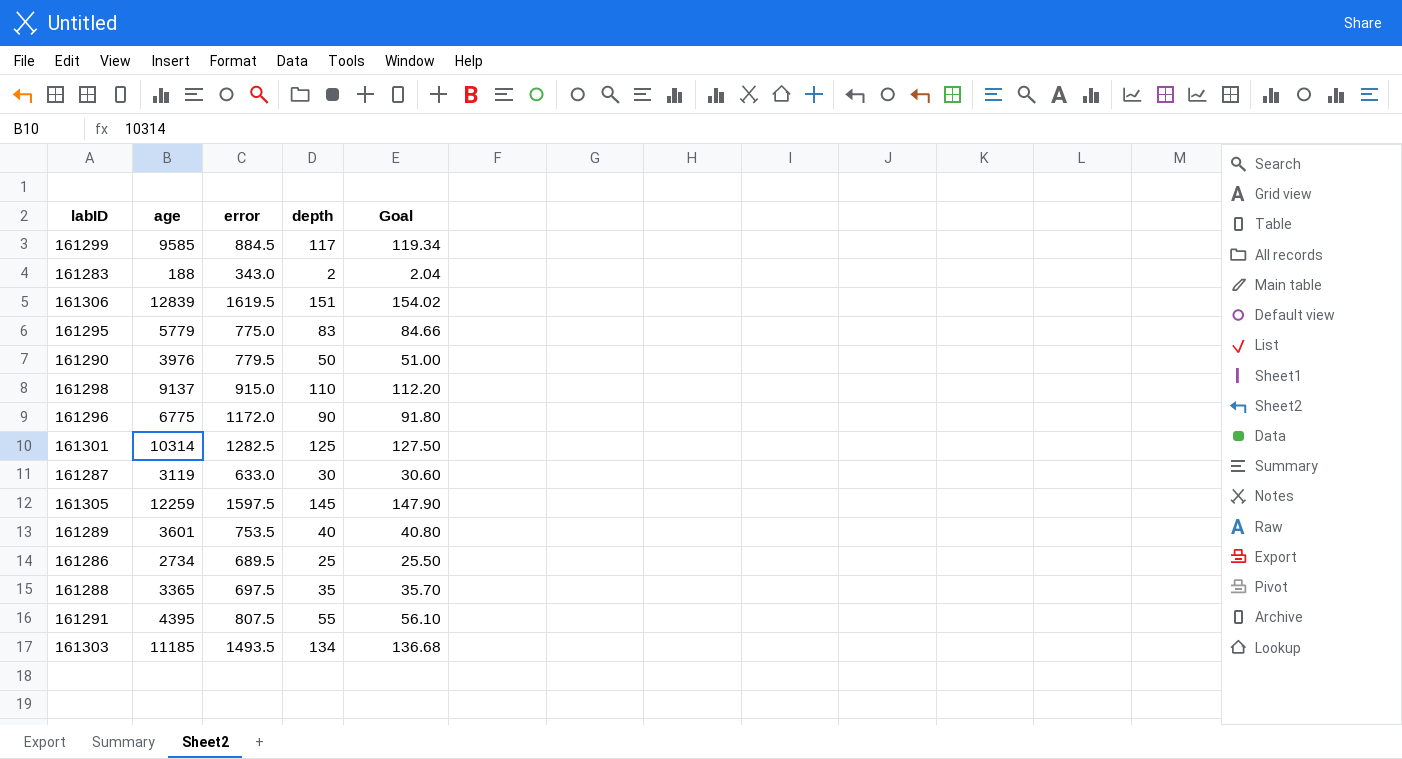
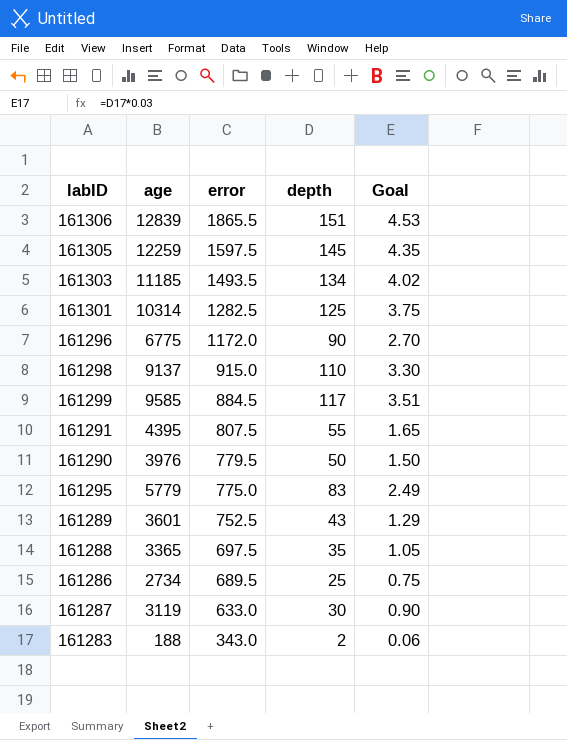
row order: none -> error descending
column Goal | formula: [depth] * 1.02 -> [depth] * 0.03
161306 | error: 1619.5 -> 1865.5
161289 | error: 753.5 -> 752.5
161289 | depth: 40 -> 43

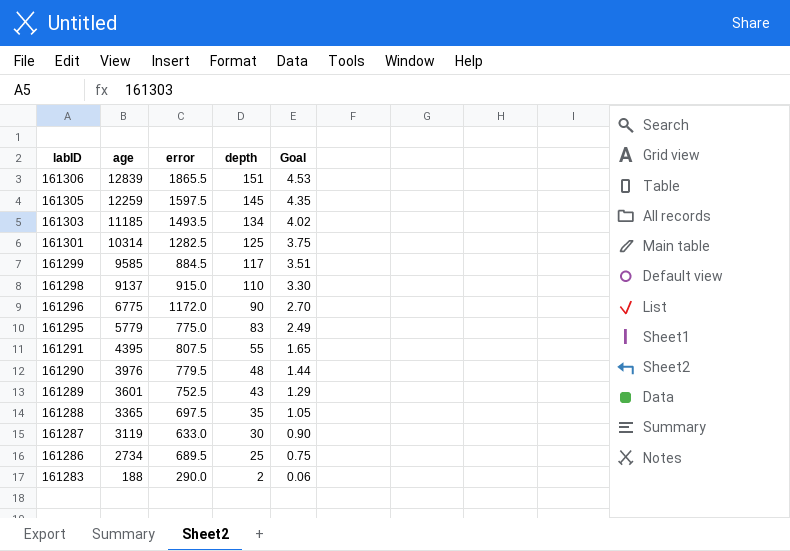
row order: error descending -> labID descending
161290 | depth: 50 -> 48
161290 | Goal: 1.50 -> 1.44
161283 | error: 343.0 -> 290.0

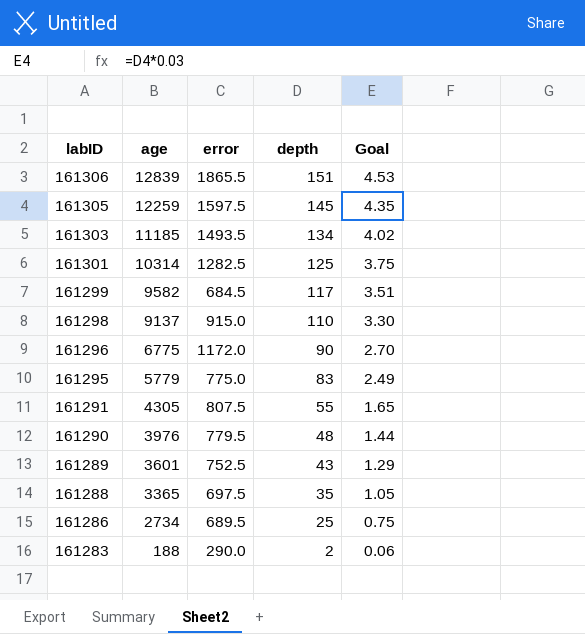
row 161287: 3119 | 633.0 | 30 | 0.90 -> none
161299 | age: 9585 -> 9582
161299 | error: 884.5 -> 684.5
161291 | age: 4395 -> 4305

